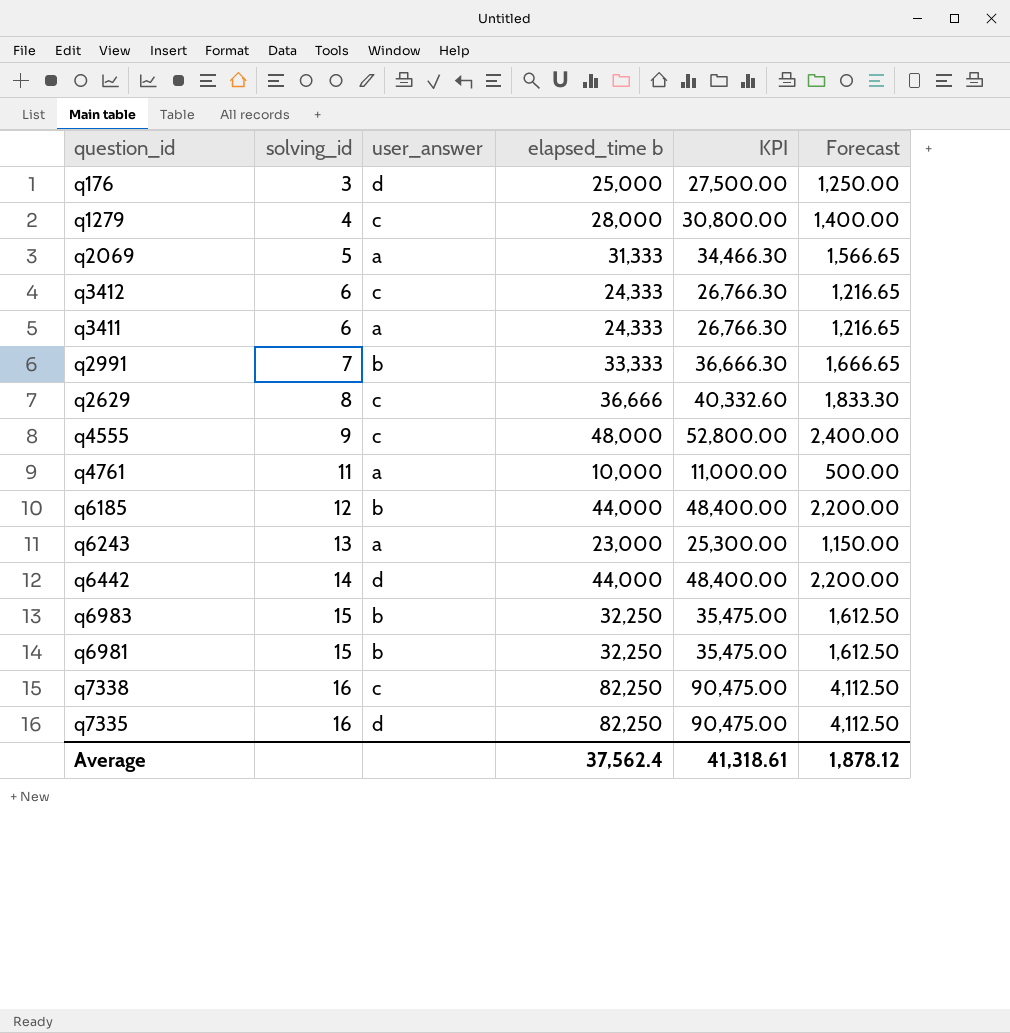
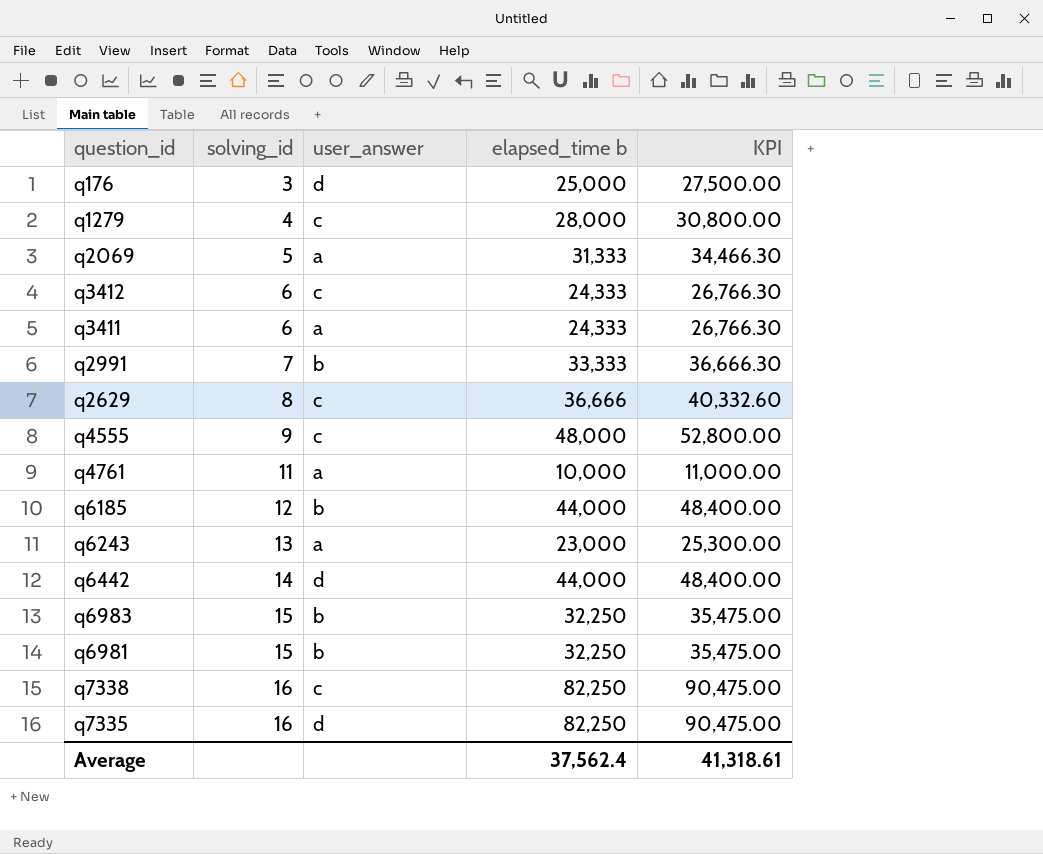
column Forecast | formula: [elapsed_time b] * 0.05 -> none

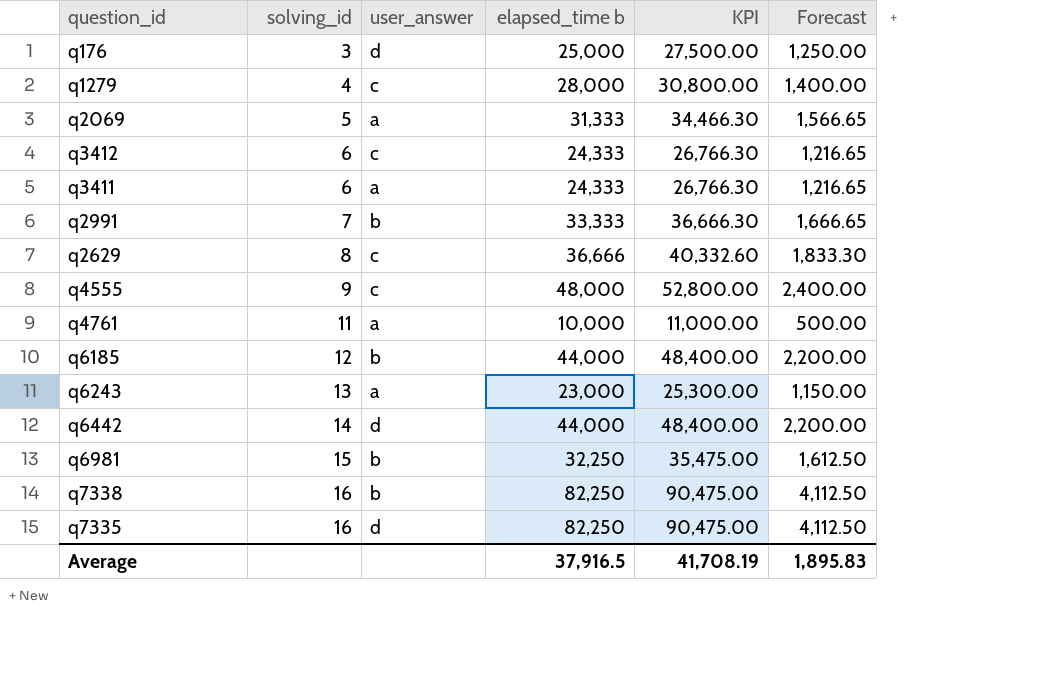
column Forecast | formula: none -> [elapsed_time b] * 0.05
row q6983: 15 | b | 32,250 | 35,475.00 -> none
q7338 | user_answer: c -> b
Average | elapsed_time b: 37,562.4 -> 37,916.5
Average | KPI: 41,318.61 -> 41,708.19

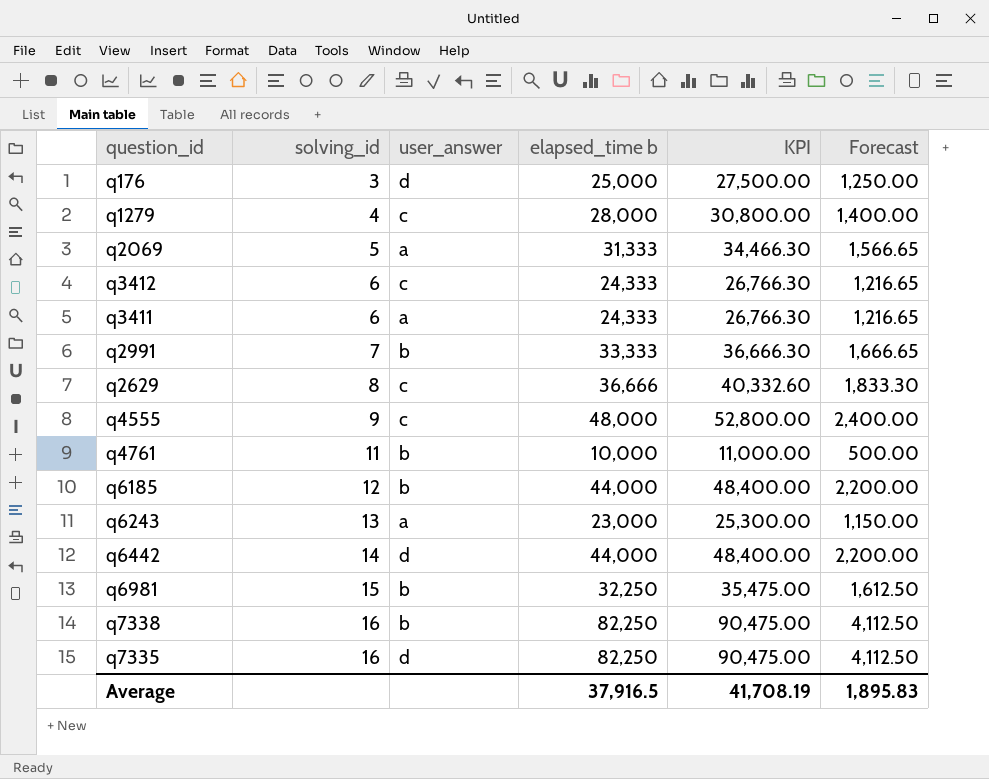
q4761 | user_answer: a -> b

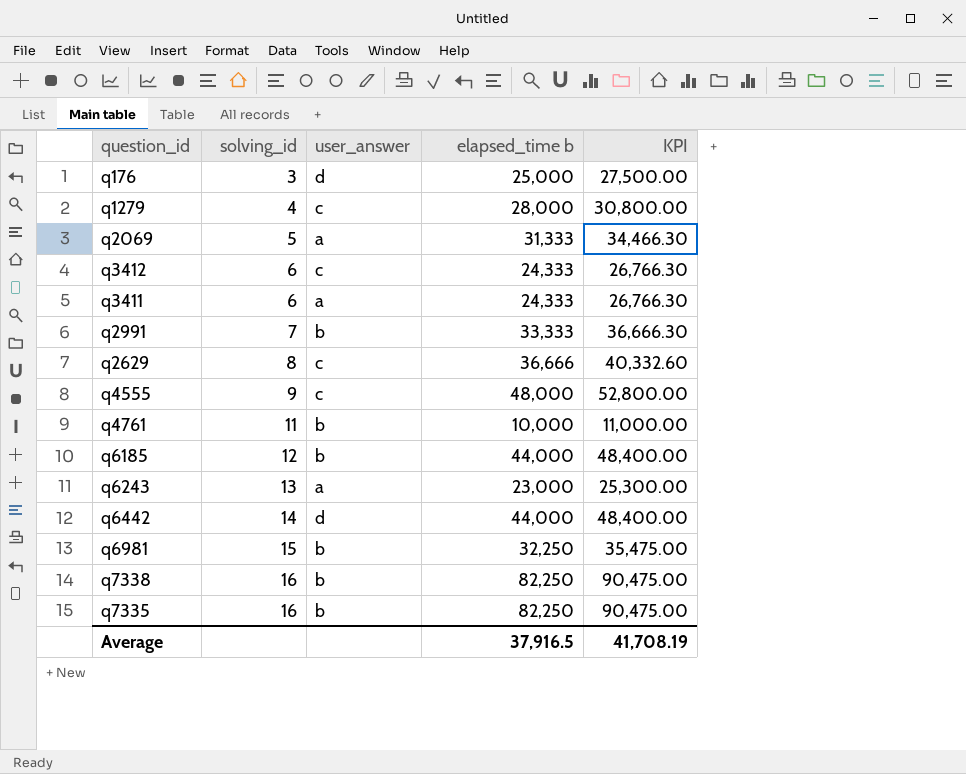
column Forecast | formula: [elapsed_time b] * 0.05 -> none
q7335 | user_answer: d -> b

